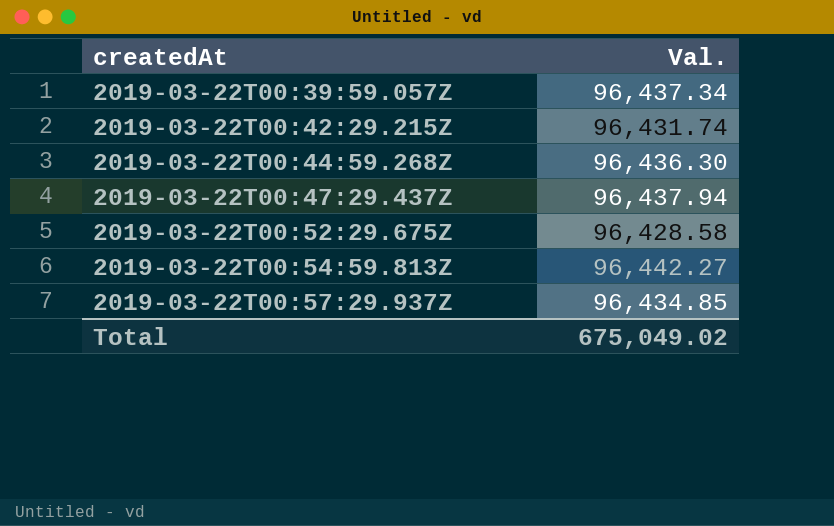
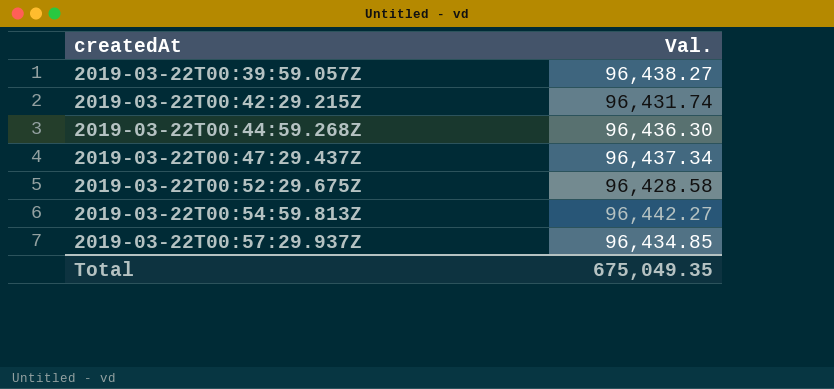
2019-03-22T00:39:59.057Z | Val.: 96,437.34 -> 96,438.27
2019-03-22T00:47:29.437Z | Val.: 96,437.94 -> 96,437.34
Total | Val.: 675,049.02 -> 675,049.35

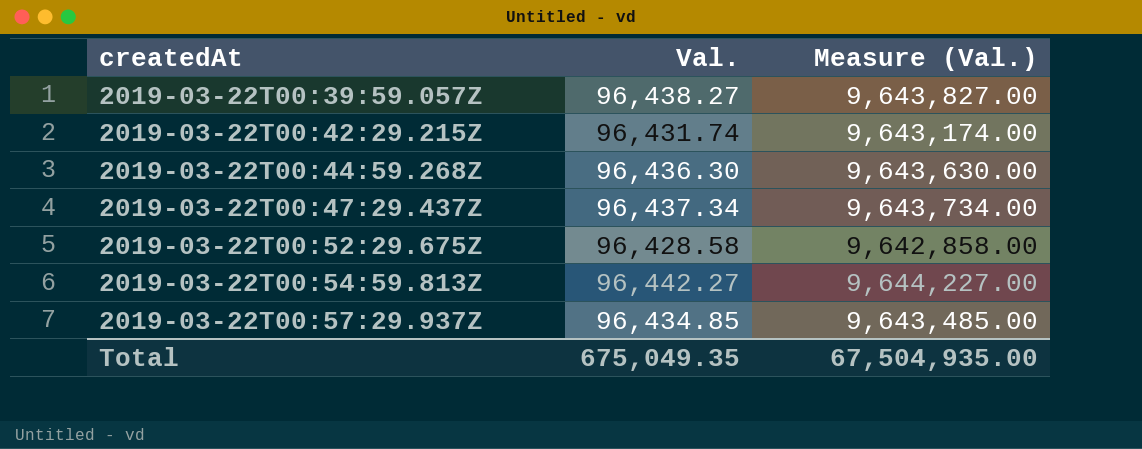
column Measure (Val.) | formula: none -> [Val.] * 100

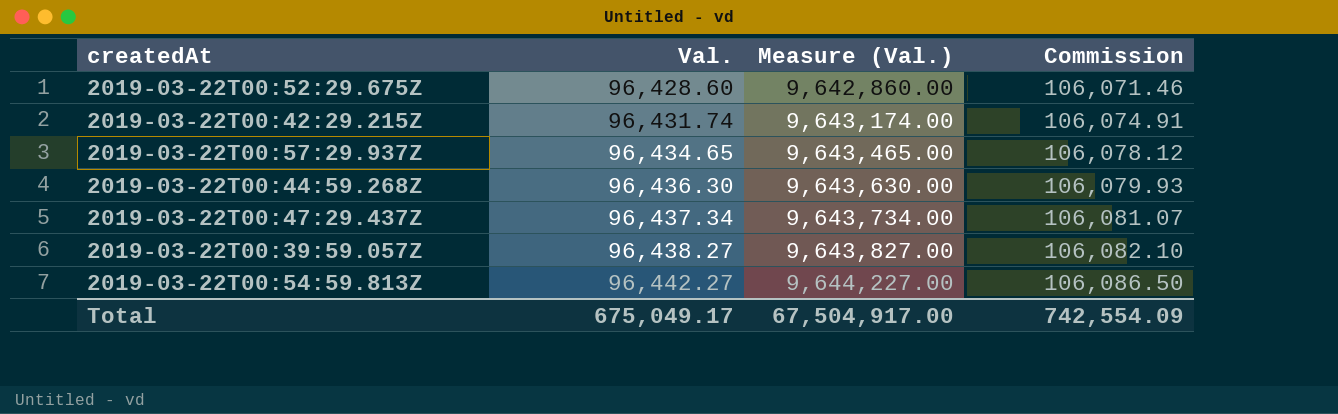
row order: createdAt ascending -> Val. ascending
column Commission | formula: none -> [Val.] * 1.1
2019-03-22T00:52:29.675Z | Val.: 96,428.58 -> 96,428.60
2019-03-22T00:52:29.675Z | Measure (Val.): 9,642,858.00 -> 9,642,860.00
2019-03-22T00:57:29.937Z | Val.: 96,434.85 -> 96,434.65
2019-03-22T00:57:29.937Z | Measure (Val.): 9,643,485.00 -> 9,643,465.00
Total | Val.: 675,049.35 -> 675,049.17
Total | Measure (Val.): 67,504,935.00 -> 67,504,917.00

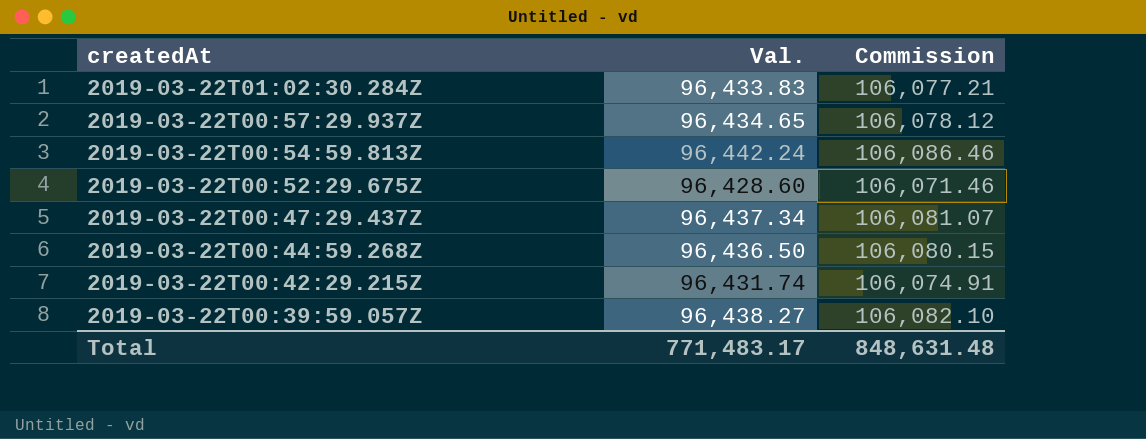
row order: Val. ascending -> createdAt descending
column Measure (Val.) | formula: [Val.] * 100 -> none
row 2019-03-22T01:02:30.284Z: none -> 96,433.83 | 106,077.21
2019-03-22T00:54:59.813Z | Val.: 96,442.27 -> 96,442.24
2019-03-22T00:54:59.813Z | Commission: 106,086.50 -> 106,086.46
2019-03-22T00:44:59.268Z | Val.: 96,436.30 -> 96,436.50
2019-03-22T00:44:59.268Z | Commission: 106,079.93 -> 106,080.15
Total | Val.: 675,049.17 -> 771,483.17
Total | Commission: 742,554.09 -> 848,631.48

